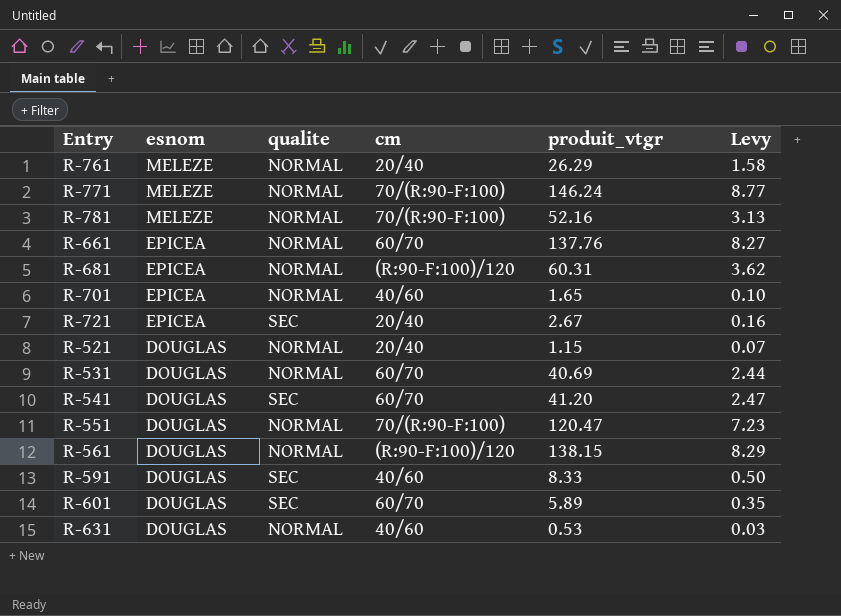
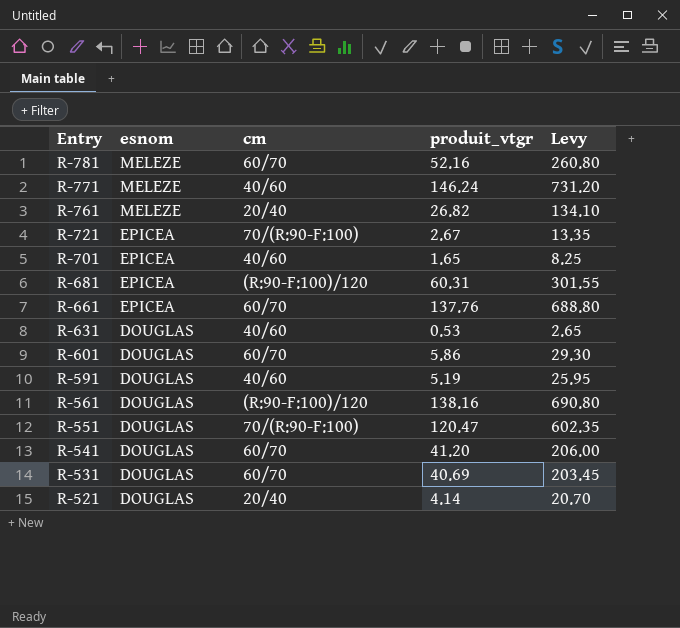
row order: esnom descending -> Entry descending
column qualite | position: 3 -> none
column Levy | formula: [produit_vtgr] * 0.06 -> [produit_vtgr] * 5
R-781 | cm: 70/(R:90-F:100) -> 60/70
R-771 | cm: 70/(R:90-F:100) -> 40/60
R-761 | produit_vtgr: 26.29 -> 26.82
R-721 | cm: 20/40 -> 70/(R:90-F:100)
R-601 | produit_vtgr: 5.89 -> 5.86
R-591 | produit_vtgr: 8.33 -> 5.19
R-561 | produit_vtgr: 138.15 -> 138.16
R-521 | produit_vtgr: 1.15 -> 4.14

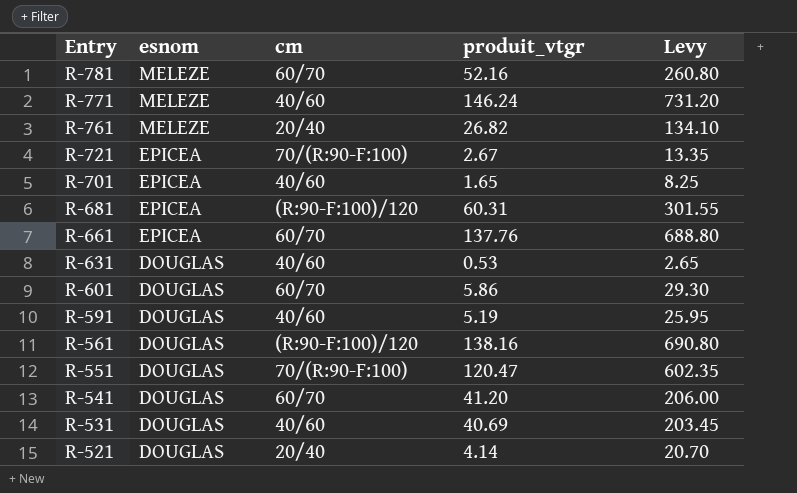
R-531 | cm: 60/70 -> 40/60

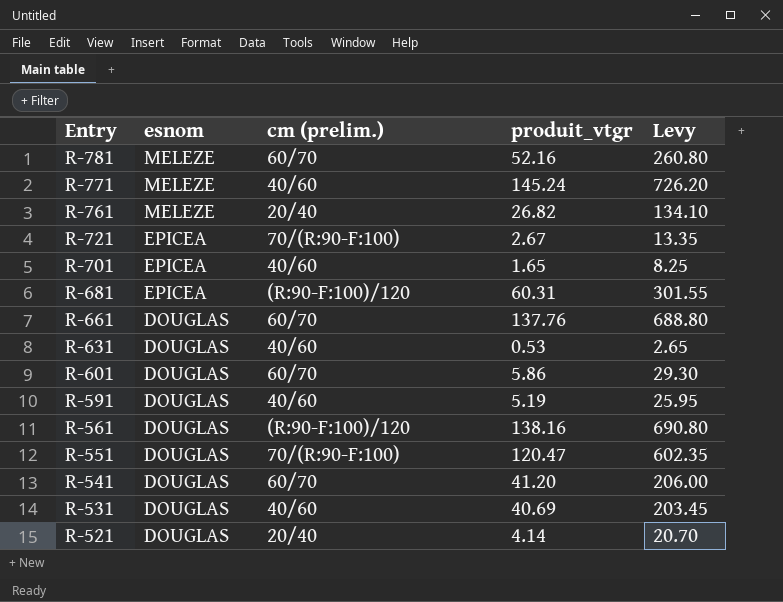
column name: cm -> cm (prelim.)
R-771 | produit_vtgr: 146.24 -> 145.24
R-771 | Levy: 731.20 -> 726.20
R-661 | esnom: EPICEA -> DOUGLAS

